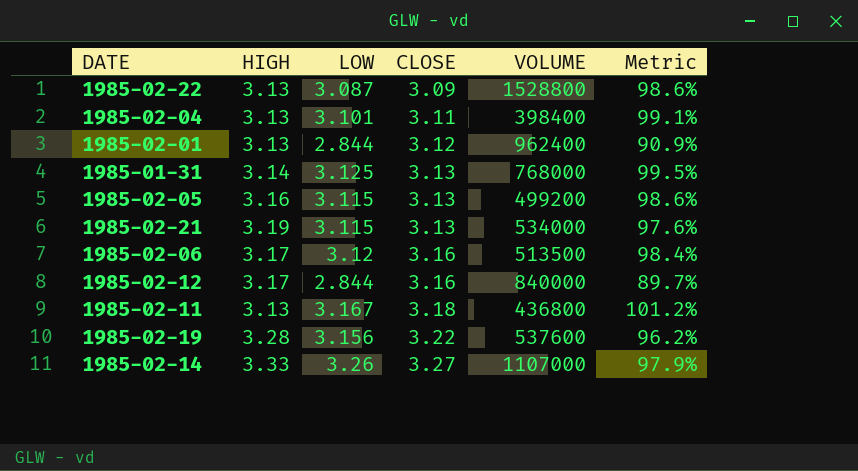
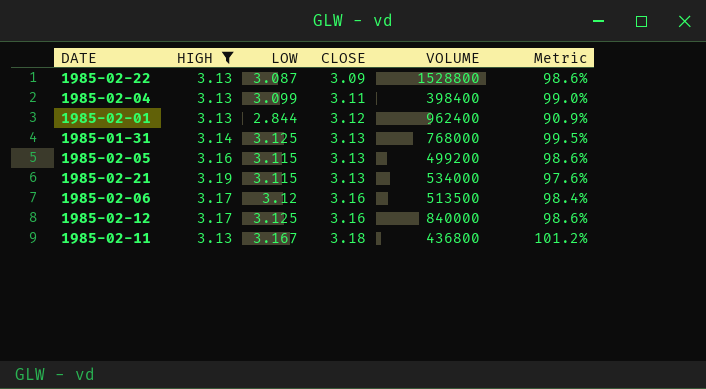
filter: none -> HIGH <= 3.19
1985-02-04 | LOW: 3.101 -> 3.099
1985-02-04 | Metric: 99.1% -> 99.0%
1985-02-12 | LOW: 2.844 -> 3.125
1985-02-12 | Metric: 89.7% -> 98.6%

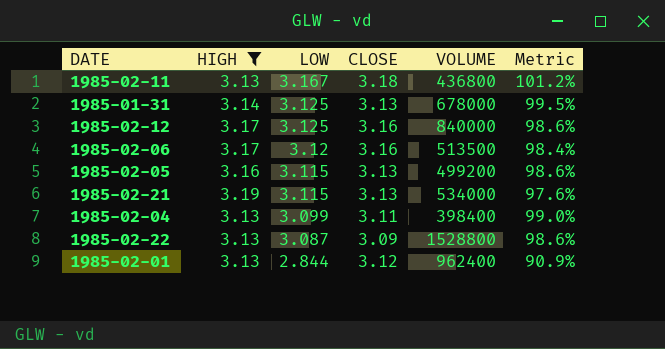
row order: CLOSE ascending -> LOW descending
1985-01-31 | VOLUME: 768000 -> 678000

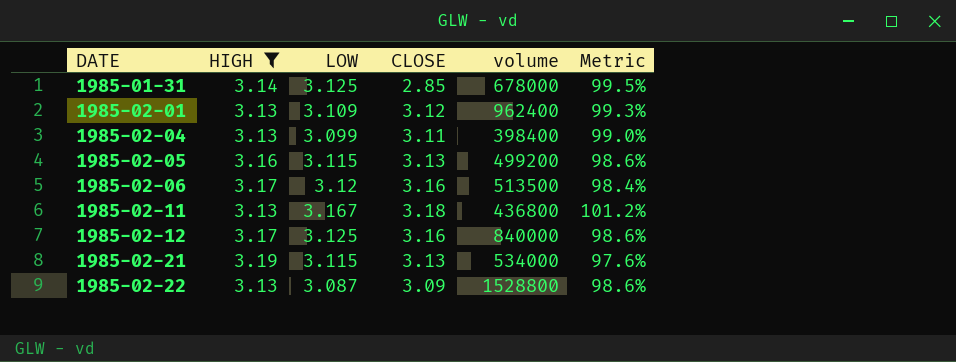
row order: LOW descending -> DATE ascending
column name: VOLUME -> volume
1985-01-31 | CLOSE: 3.13 -> 2.85
1985-02-01 | LOW: 2.844 -> 3.109
1985-02-01 | Metric: 90.9% -> 99.3%

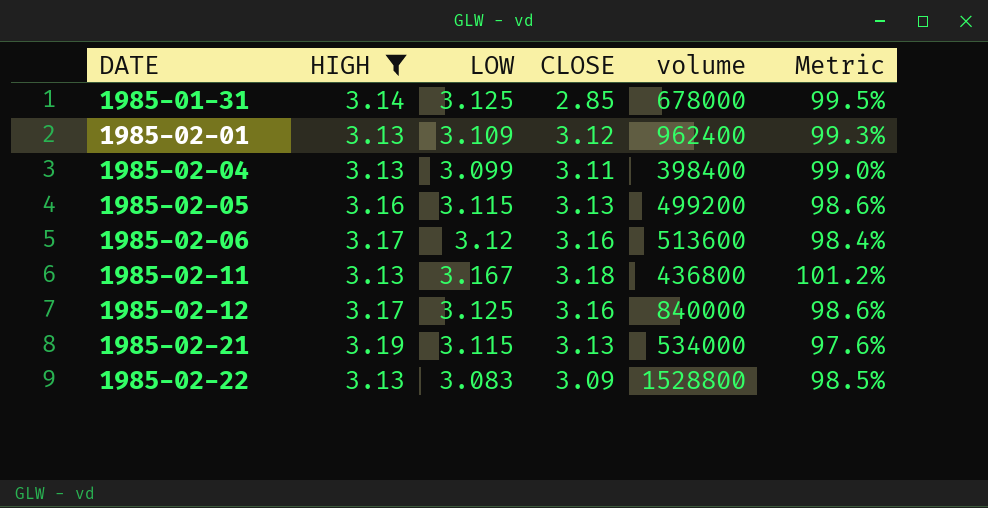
1985-02-06 | volume: 513500 -> 513600
1985-02-22 | LOW: 3.087 -> 3.083
1985-02-22 | Metric: 98.6% -> 98.5%

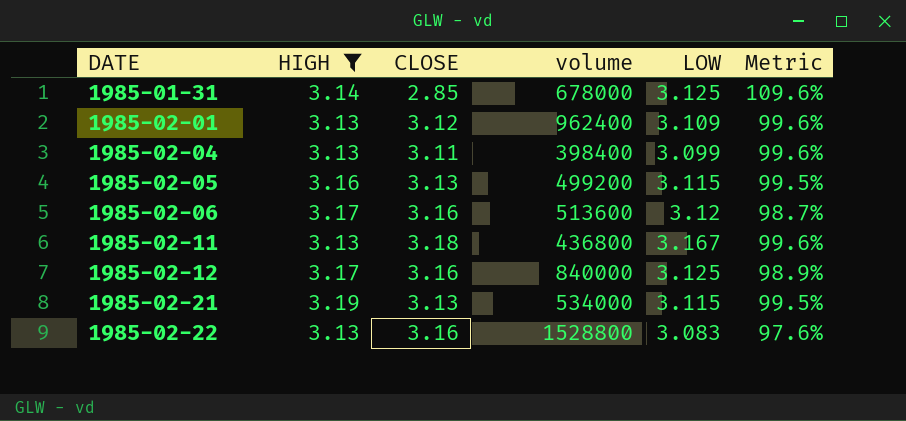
column LOW | position: 3 -> 5
column Metric | formula: [LOW] / [HIGH] -> [LOW] / [CLOSE]
1985-02-22 | CLOSE: 3.09 -> 3.16

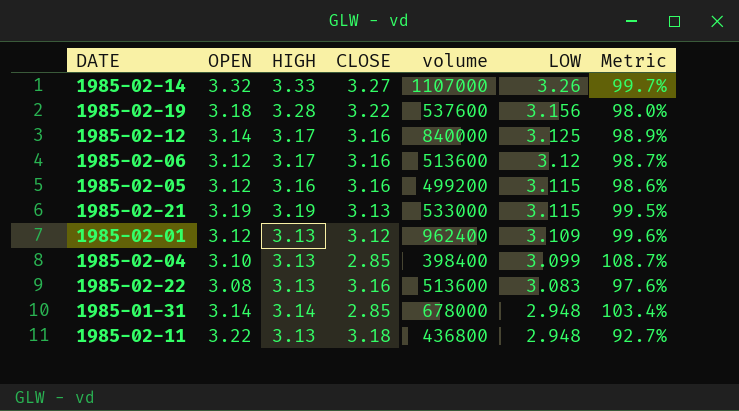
filter: HIGH <= 3.19 -> none
row order: DATE ascending -> LOW descending
column OPEN | position: none -> 2
1985-02-05 | CLOSE: 3.13 -> 3.16
1985-02-05 | Metric: 99.5% -> 98.6%
1985-02-21 | volume: 534000 -> 533000
1985-02-04 | CLOSE: 3.11 -> 2.85
1985-02-04 | Metric: 99.6% -> 108.7%
1985-02-22 | volume: 1528800 -> 513600
1985-01-31 | LOW: 3.125 -> 2.948
1985-01-31 | Metric: 109.6% -> 103.4%
1985-02-11 | LOW: 3.167 -> 2.948
1985-02-11 | Metric: 99.6% -> 92.7%

